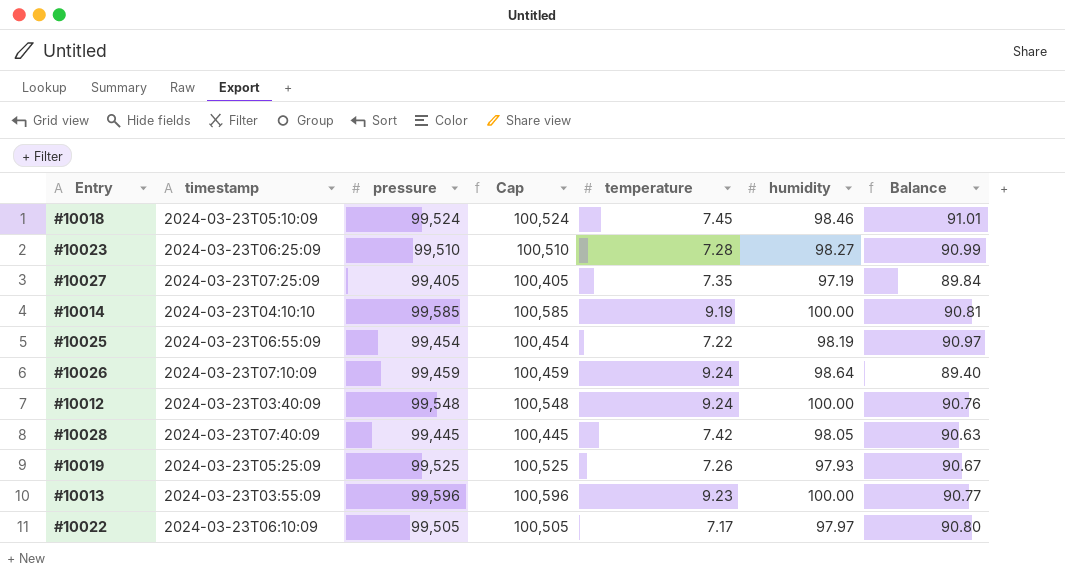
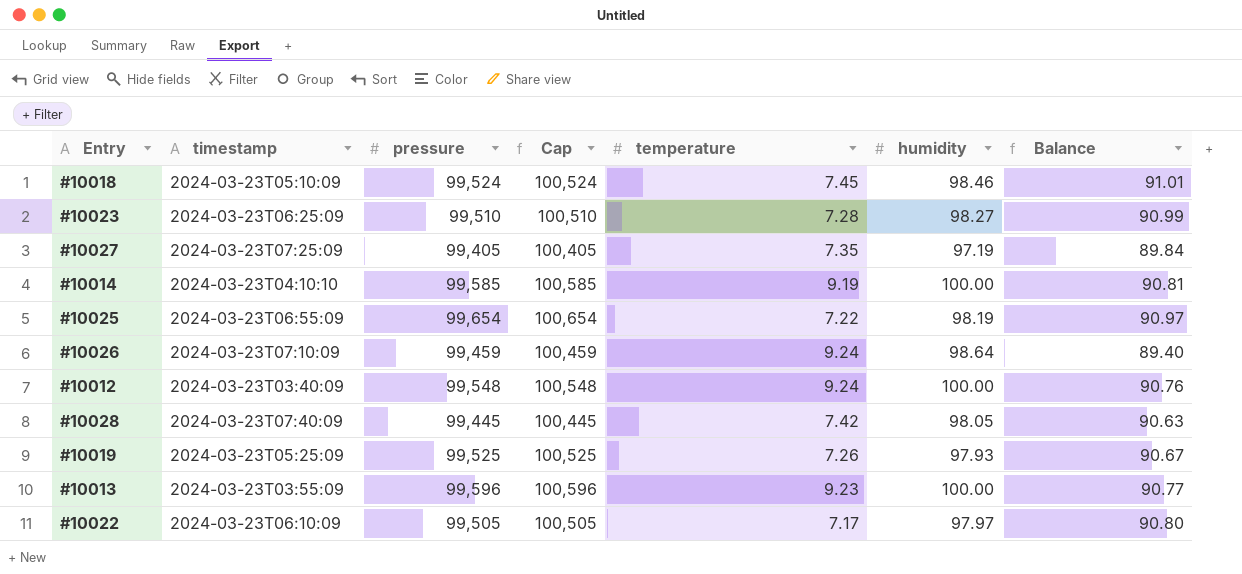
#10025 | pressure: 99,454 -> 99,654
#10025 | Cap: 100,454 -> 100,654

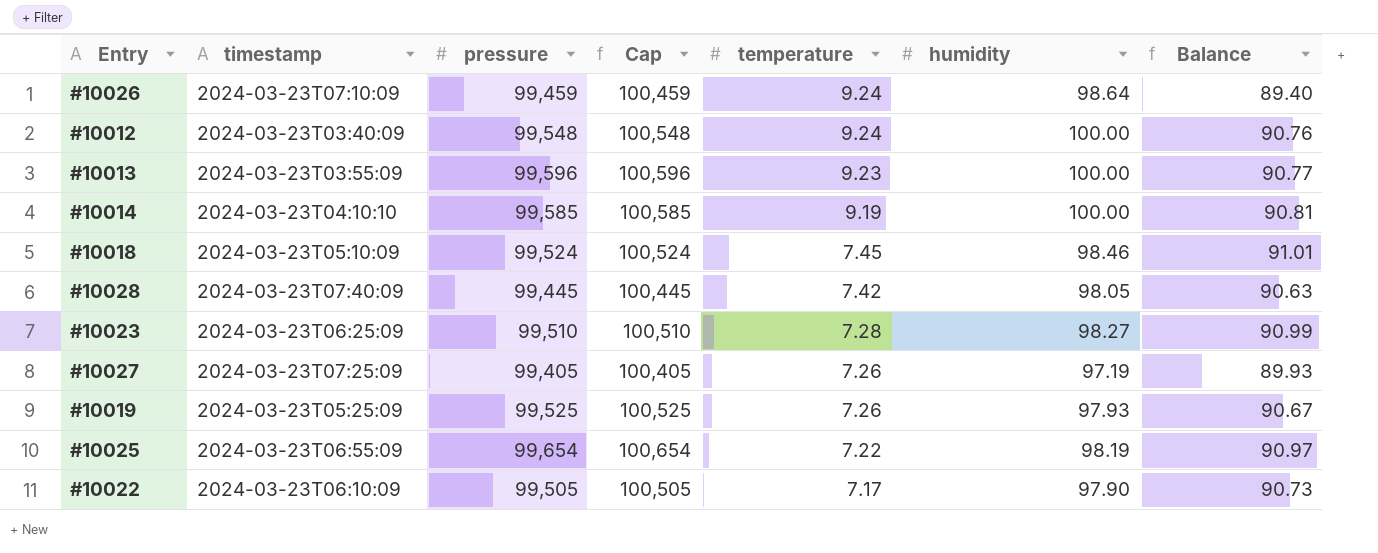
row order: none -> temperature descending
#10027 | temperature: 7.35 -> 7.26
#10027 | Balance: 89.84 -> 89.93
#10022 | humidity: 97.97 -> 97.90
#10022 | Balance: 90.80 -> 90.73

